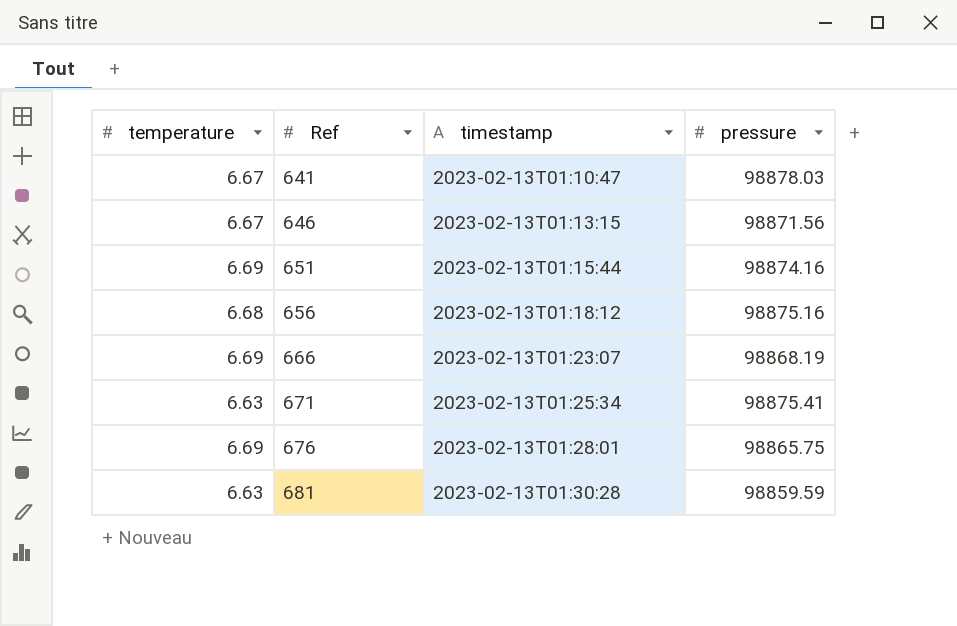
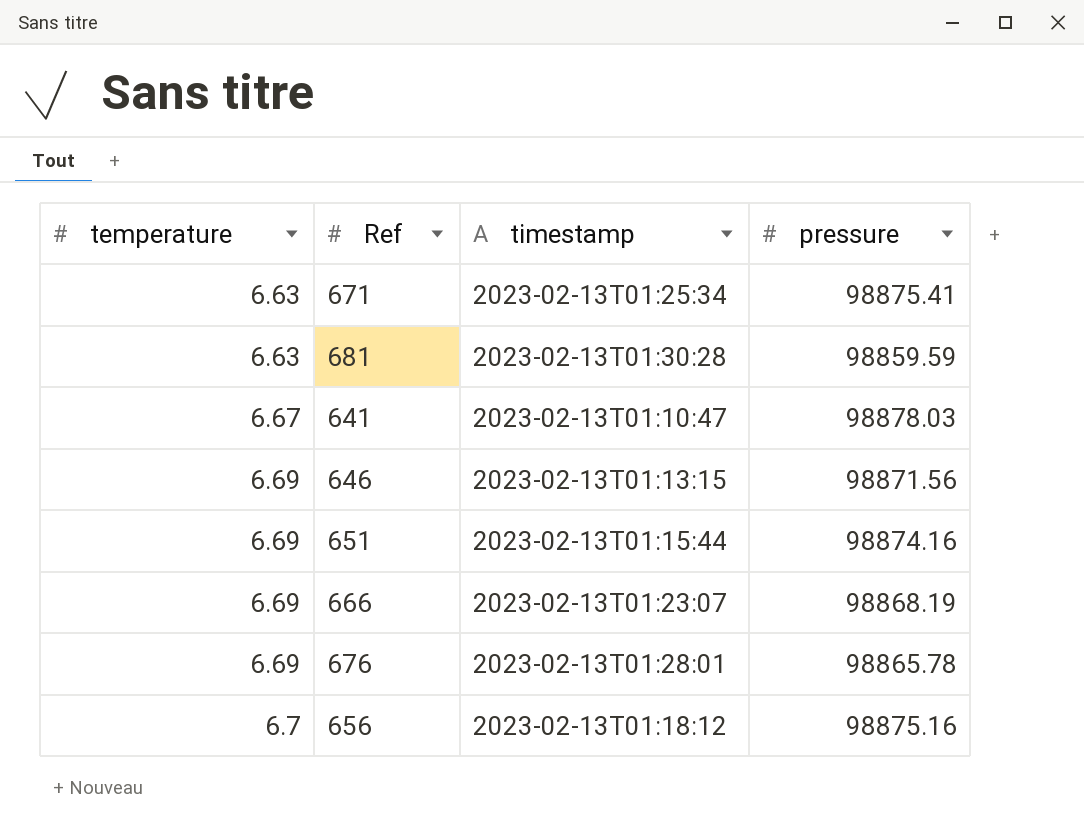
row order: Ref ascending -> temperature ascending
646 | temperature: 6.67 -> 6.69
676 | pressure: 98865.75 -> 98865.78
656 | temperature: 6.68 -> 6.7

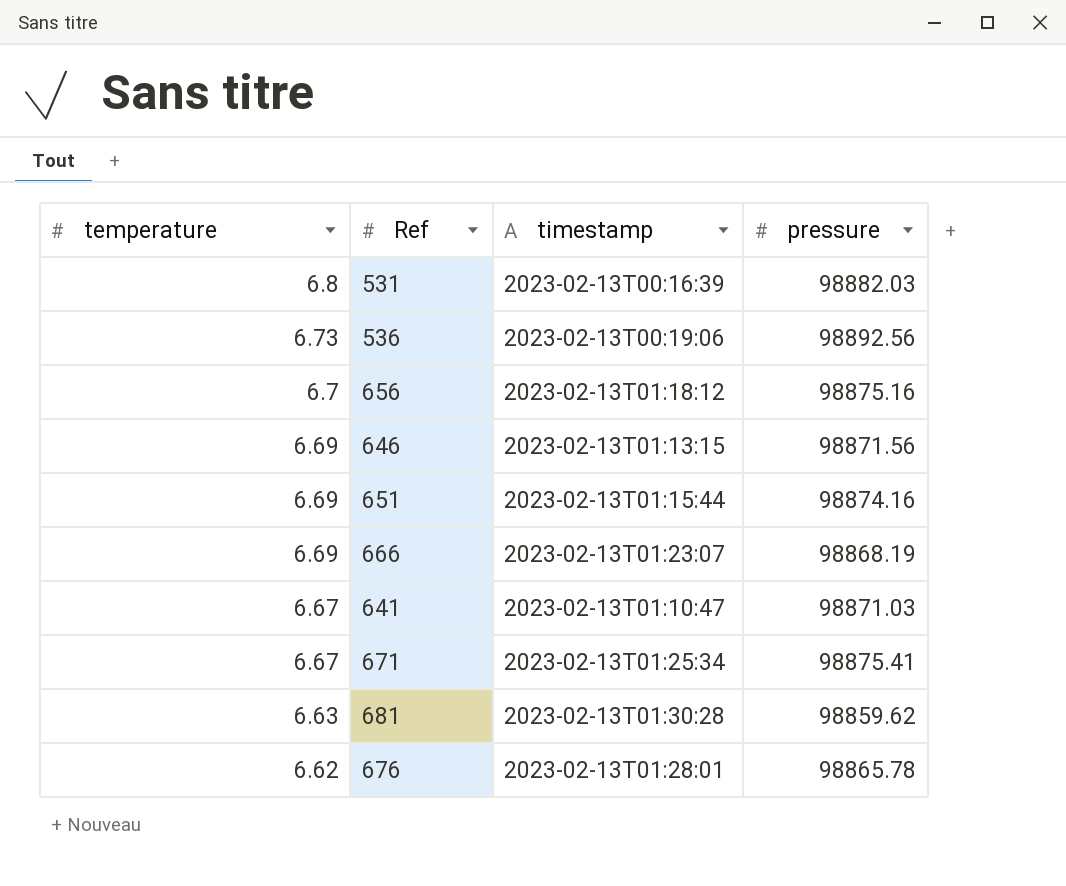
row order: temperature ascending -> temperature descending
row 531: none -> 6.8 | 2023-02-13T00:16:39 | 98882.03
row 536: none -> 6.73 | 2023-02-13T00:19:06 | 98892.56
641 | pressure: 98878.03 -> 98871.03
671 | temperature: 6.63 -> 6.67
681 | pressure: 98859.59 -> 98859.62
676 | temperature: 6.69 -> 6.62

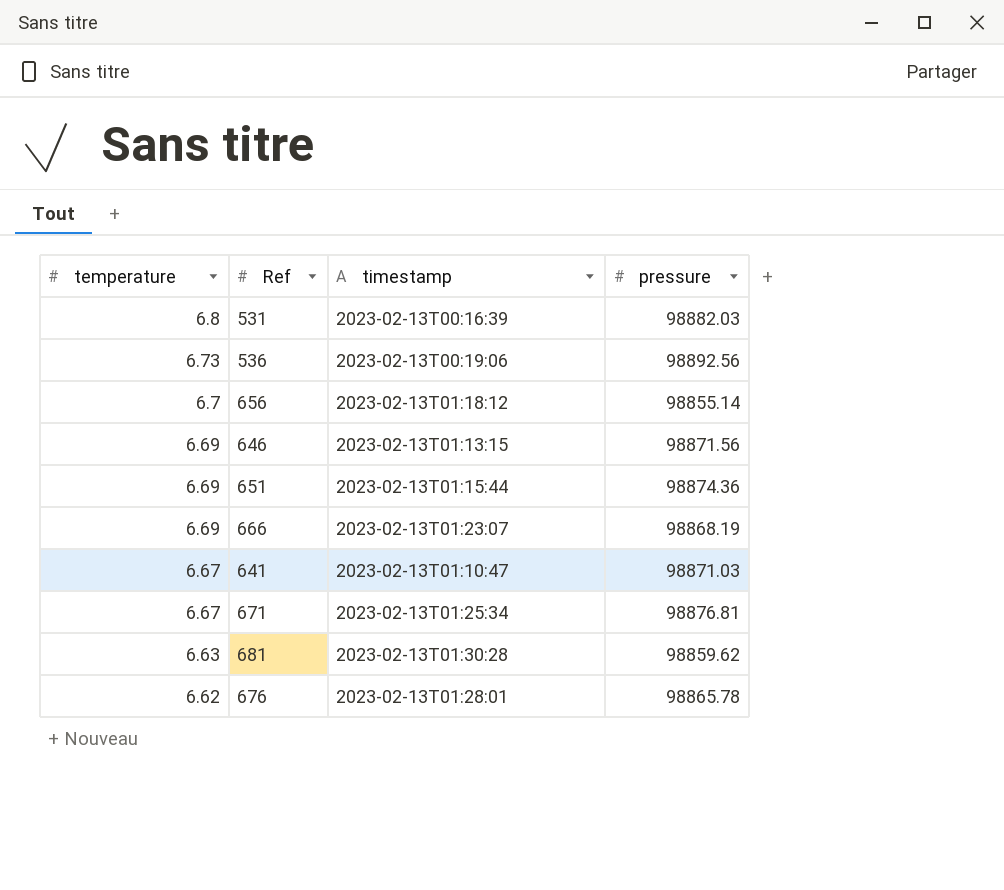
656 | pressure: 98875.16 -> 98855.14
651 | pressure: 98874.16 -> 98874.36
671 | pressure: 98875.41 -> 98876.81

